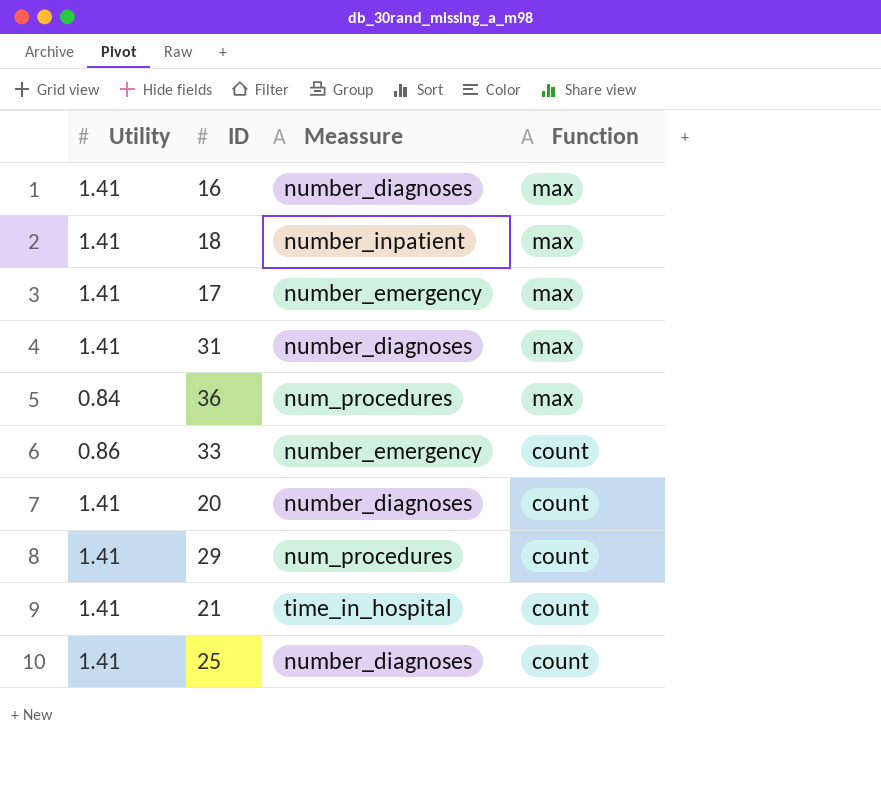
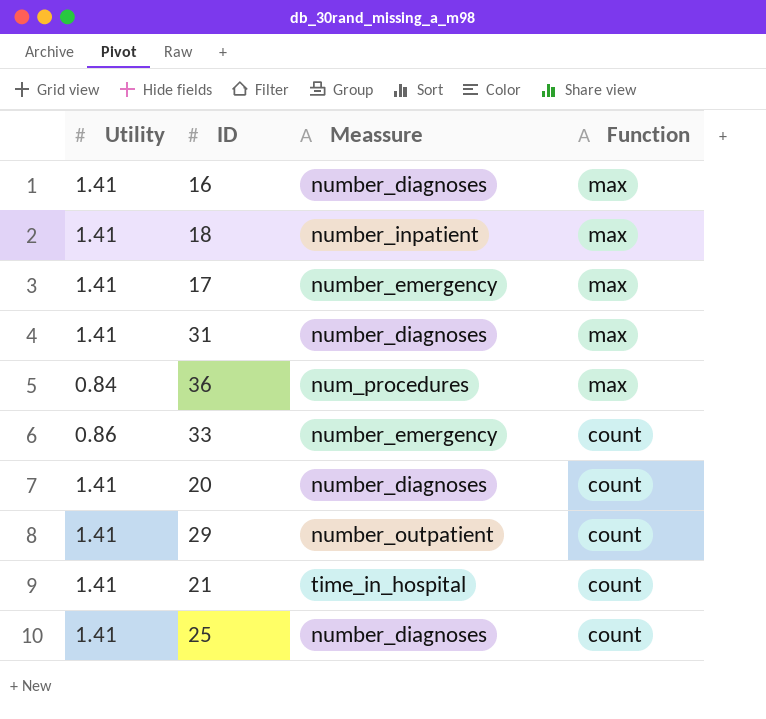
29 | Meassure: num_procedures -> number_outpatient

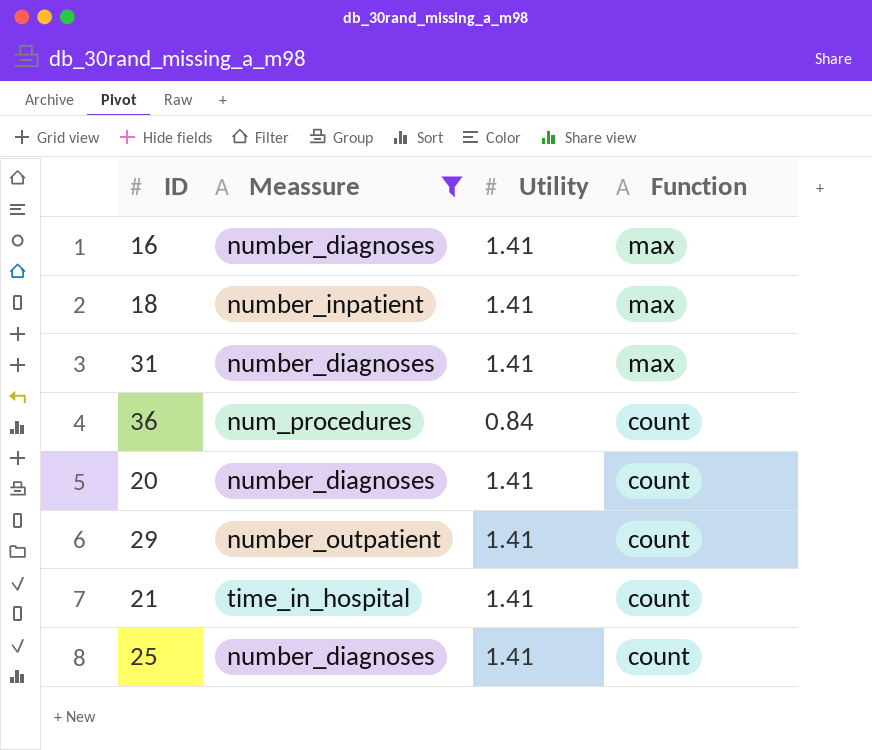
filter: none -> Meassure != number_emergency
column Utility | position: 1 -> 3
36 | Function: max -> count

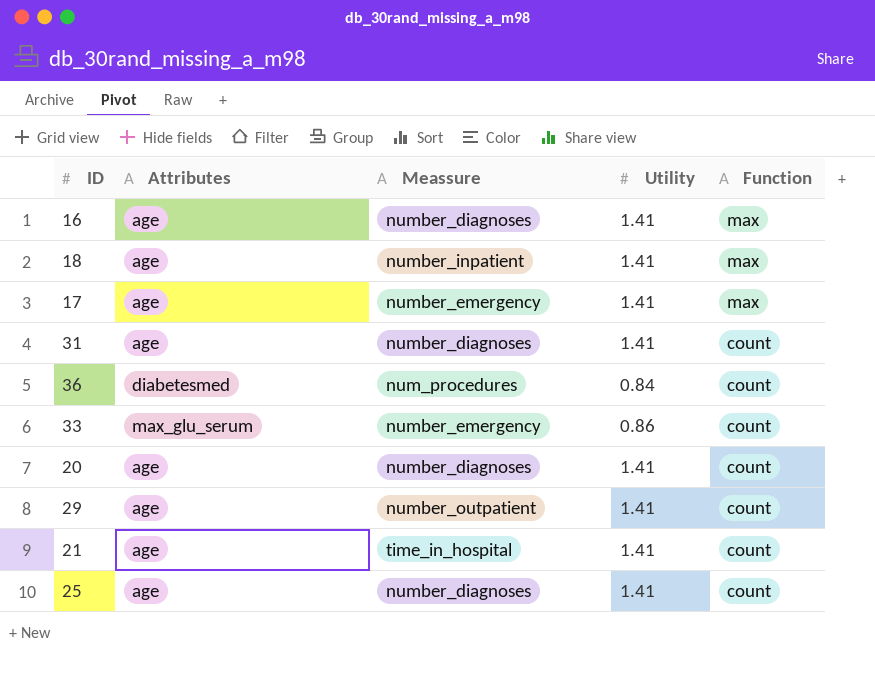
filter: Meassure != number_emergency -> none
column Attributes | position: none -> 2
31 | Function: max -> count

